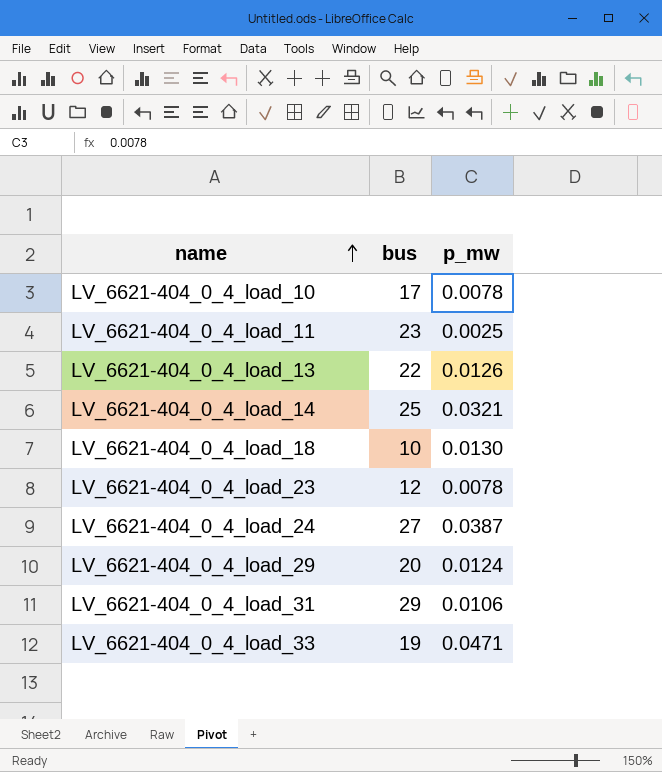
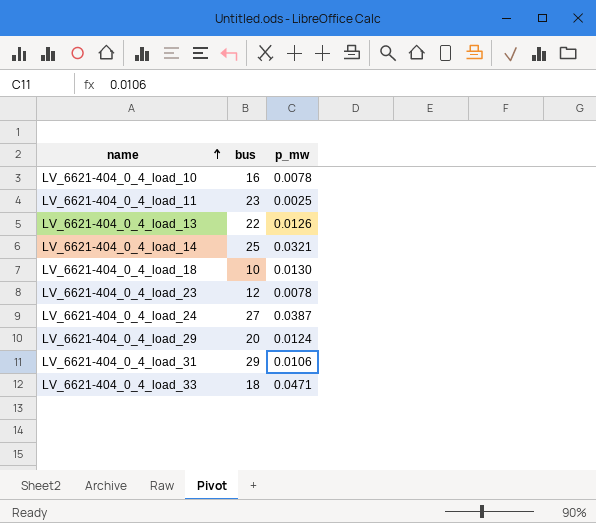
LV_6621-404_0_4_load_10 | bus: 17 -> 16
LV_6621-404_0_4_load_33 | bus: 19 -> 18

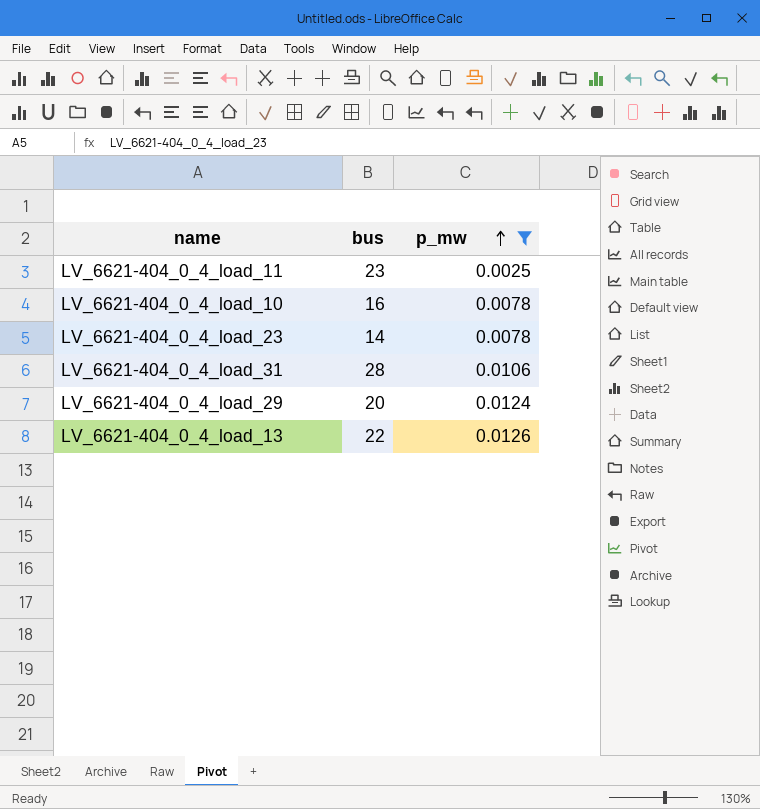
filter: none -> p_mw <= 0.0126
row order: name ascending -> p_mw ascending
LV_6621-404_0_4_load_23 | bus: 12 -> 14
LV_6621-404_0_4_load_31 | bus: 29 -> 28

